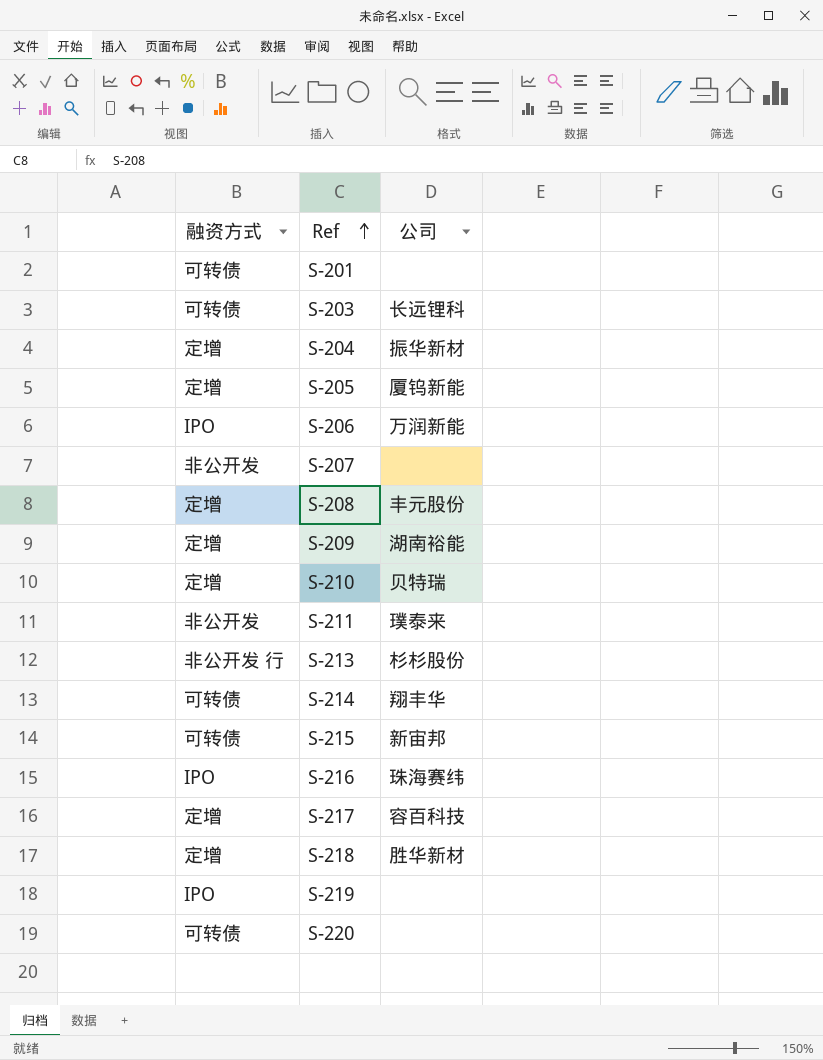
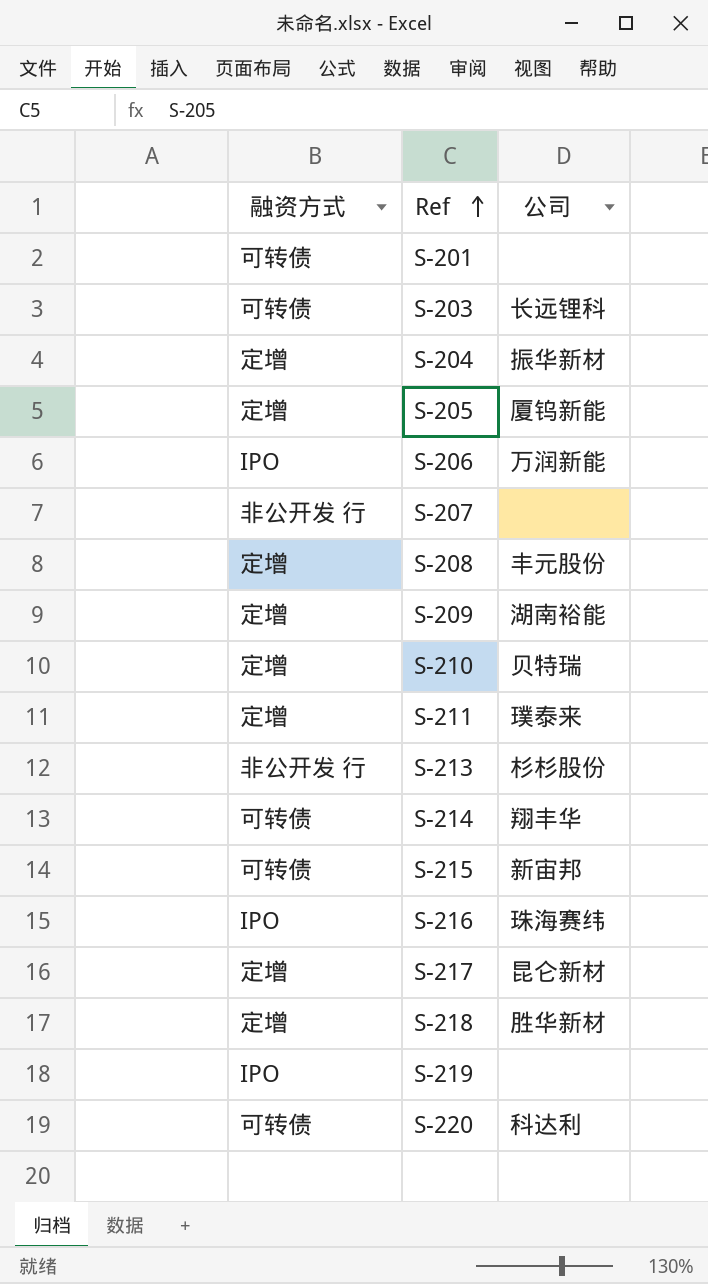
S-207 | 融资方式: 非公开发 -> 非公开发 行
S-211 | 融资方式: 非公开发 -> 定增
S-217 | 公司: 容百科技 -> 昆仑新材
S-220 | 公司: none -> 科达利

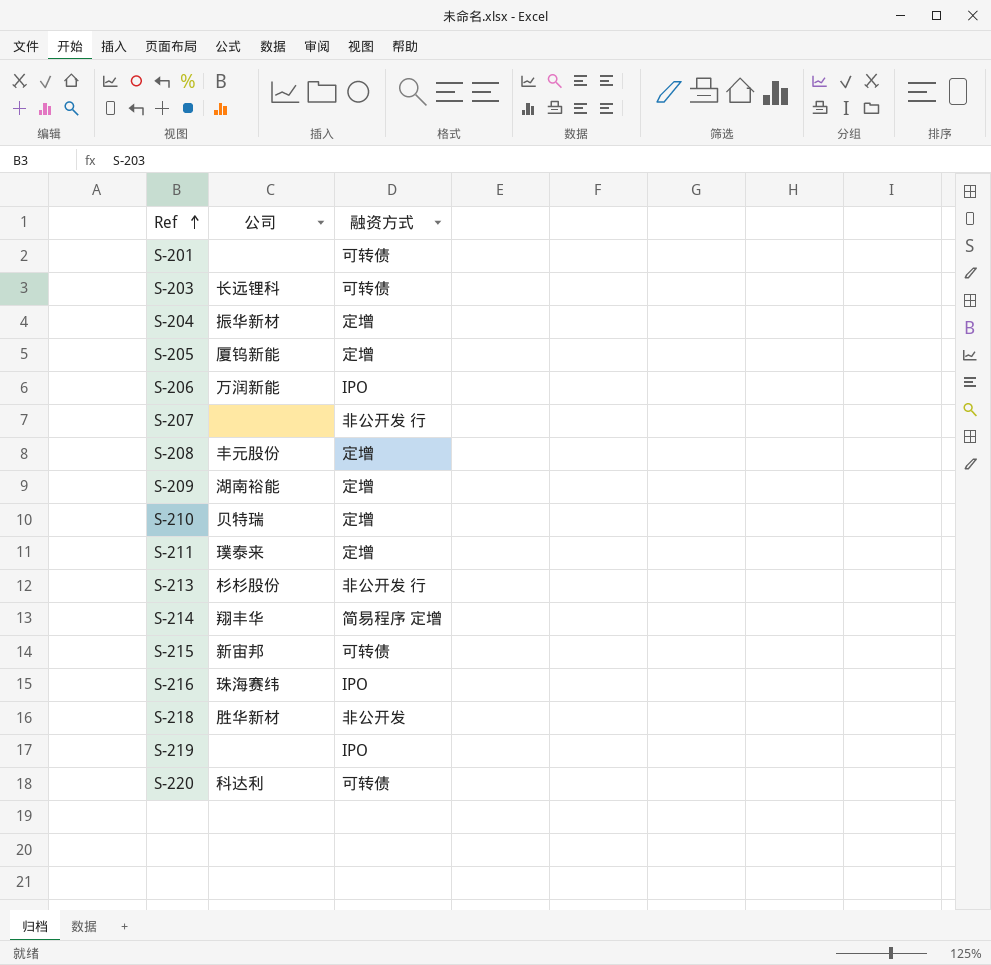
column 融资方式 | position: 1 -> 3
row S-217: 定增 | 昆仑新材 -> none
S-214 | 融资方式: 可转债 -> 简易程序 定增
S-218 | 融资方式: 定增 -> 非公开发

